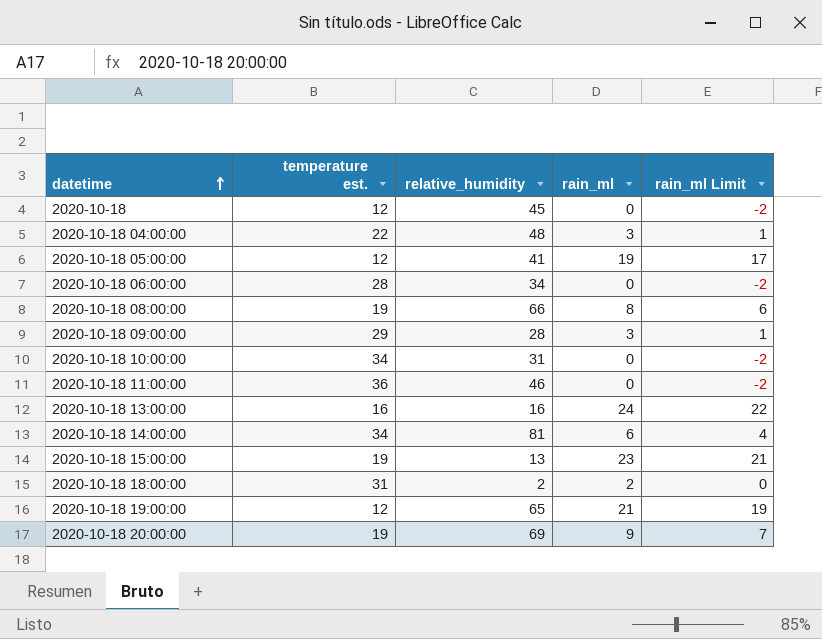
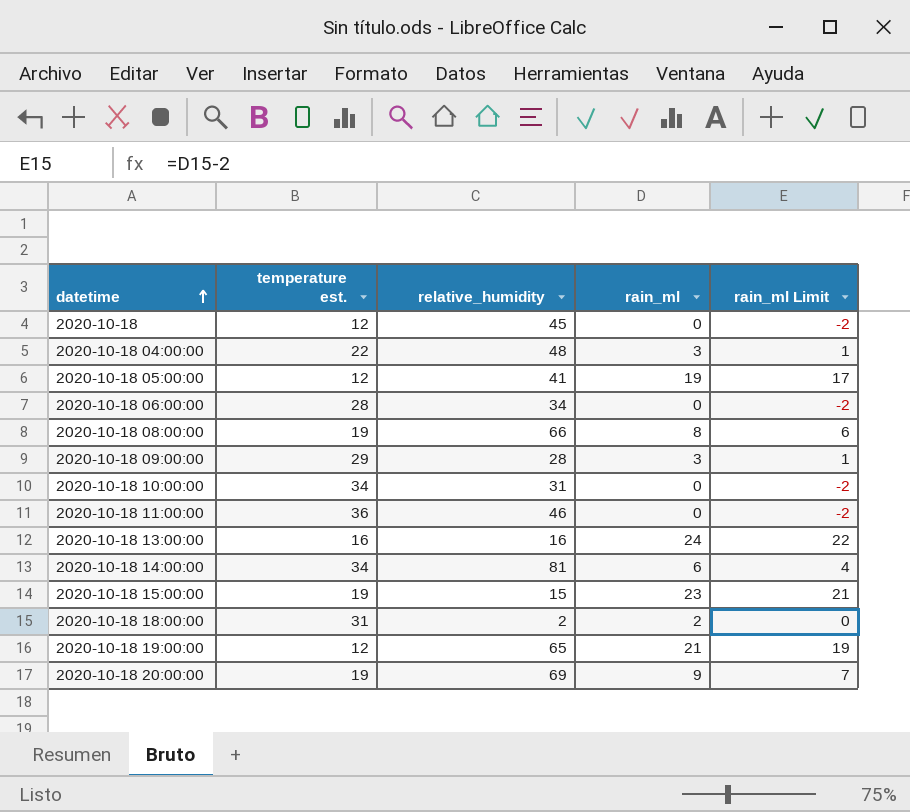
2020-10-18 15:00:00 | relative_humidity: 13 -> 15

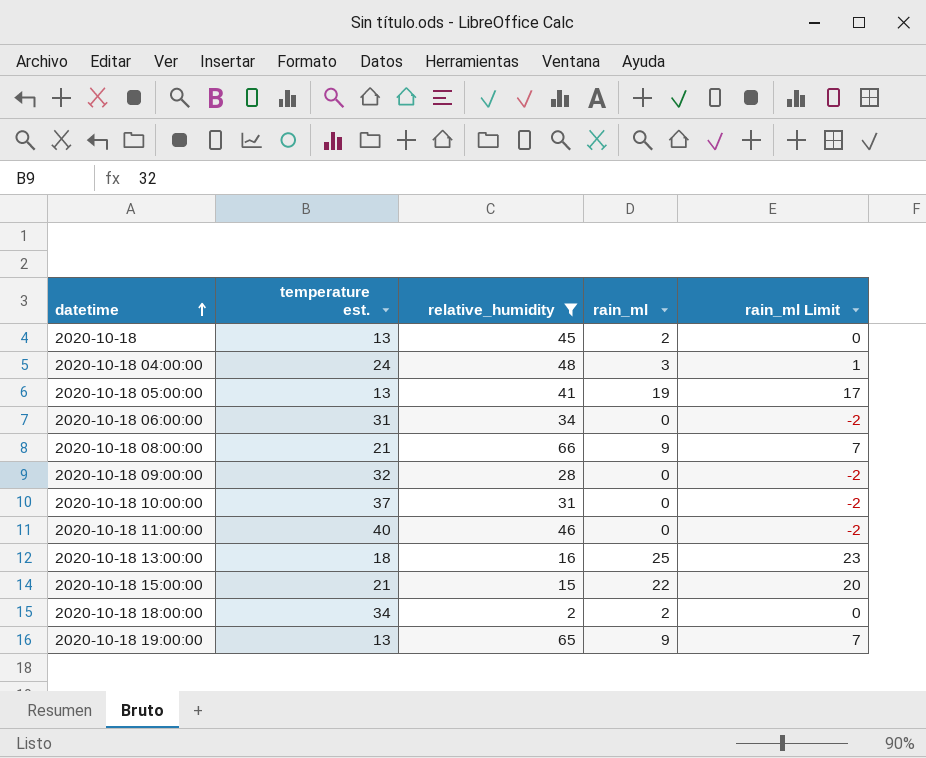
filter: none -> relative_humidity <= 66
2020-10-18 | temperature est.: 12 -> 13
2020-10-18 | rain_ml: 0 -> 2
2020-10-18 | rain_ml Limit: -2 -> 0
2020-10-18 04:00:00 | temperature est.: 22 -> 24
2020-10-18 05:00:00 | temperature est.: 12 -> 13
2020-10-18 06:00:00 | temperature est.: 28 -> 31
2020-10-18 08:00:00 | temperature est.: 19 -> 21
2020-10-18 08:00:00 | rain_ml: 8 -> 9
2020-10-18 08:00:00 | rain_ml Limit: 6 -> 7
2020-10-18 09:00:00 | temperature est.: 29 -> 32
2020-10-18 09:00:00 | rain_ml: 3 -> 0
2020-10-18 09:00:00 | rain_ml Limit: 1 -> -2
2020-10-18 10:00:00 | temperature est.: 34 -> 37
2020-10-18 11:00:00 | temperature est.: 36 -> 40
2020-10-18 13:00:00 | temperature est.: 16 -> 18
2020-10-18 13:00:00 | rain_ml: 24 -> 25
2020-10-18 13:00:00 | rain_ml Limit: 22 -> 23
2020-10-18 15:00:00 | temperature est.: 19 -> 21
2020-10-18 15:00:00 | rain_ml: 23 -> 22
2020-10-18 15:00:00 | rain_ml Limit: 21 -> 20
2020-10-18 18:00:00 | temperature est.: 31 -> 34
2020-10-18 19:00:00 | temperature est.: 12 -> 13
2020-10-18 19:00:00 | rain_ml: 21 -> 9
2020-10-18 19:00:00 | rain_ml Limit: 19 -> 7

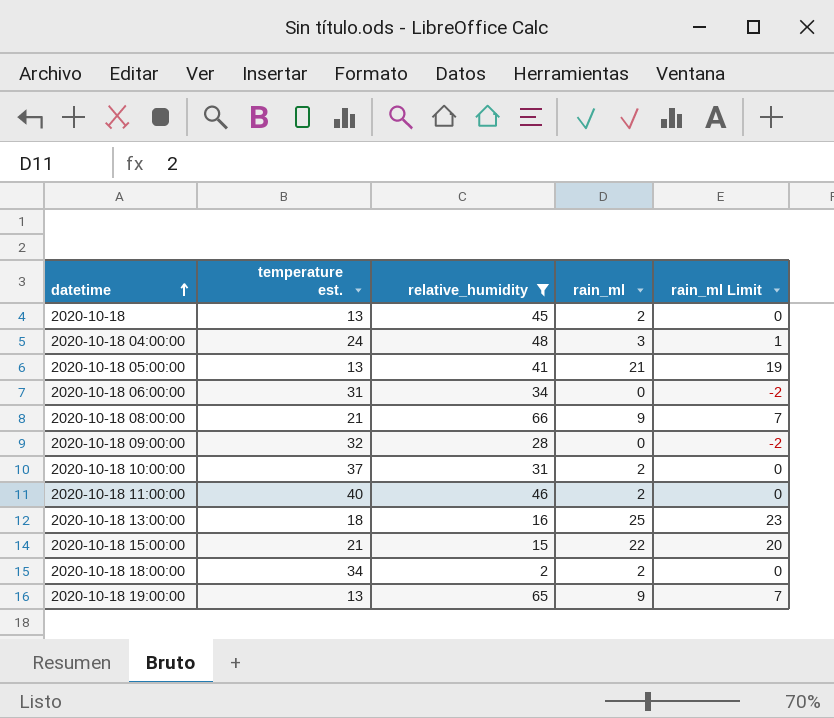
2020-10-18 05:00:00 | rain_ml: 19 -> 21
2020-10-18 05:00:00 | rain_ml Limit: 17 -> 19
2020-10-18 10:00:00 | rain_ml: 0 -> 2
2020-10-18 10:00:00 | rain_ml Limit: -2 -> 0
2020-10-18 11:00:00 | rain_ml: 0 -> 2
2020-10-18 11:00:00 | rain_ml Limit: -2 -> 0

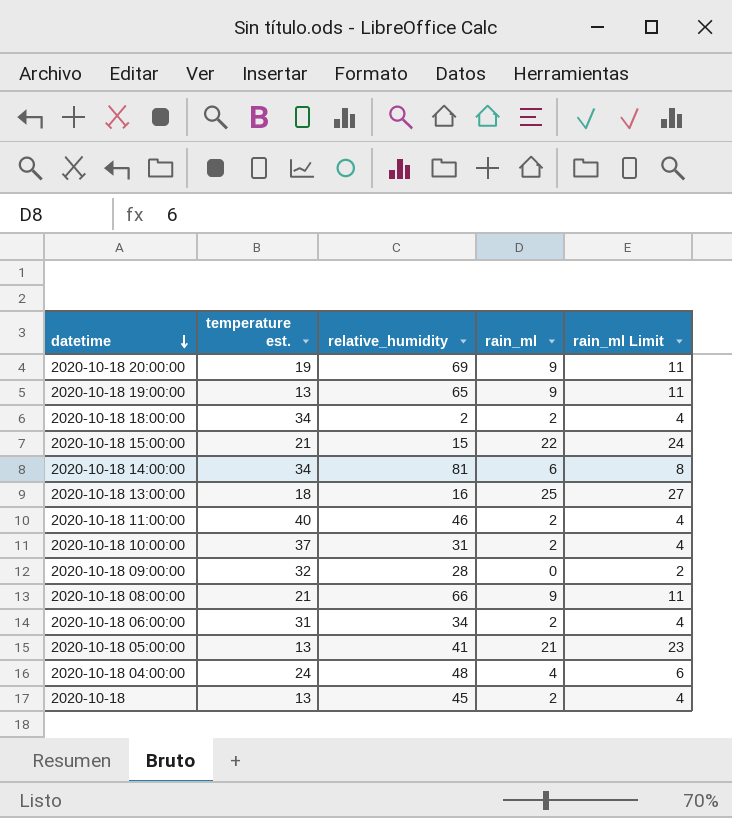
filter: relative_humidity <= 66 -> none
row order: datetime ascending -> datetime descending
column rain_ml Limit | formula: [rain_ml] - 2 -> [rain_ml] + 2
2020-10-18 06:00:00 | rain_ml: 0 -> 2
2020-10-18 04:00:00 | rain_ml: 3 -> 4

